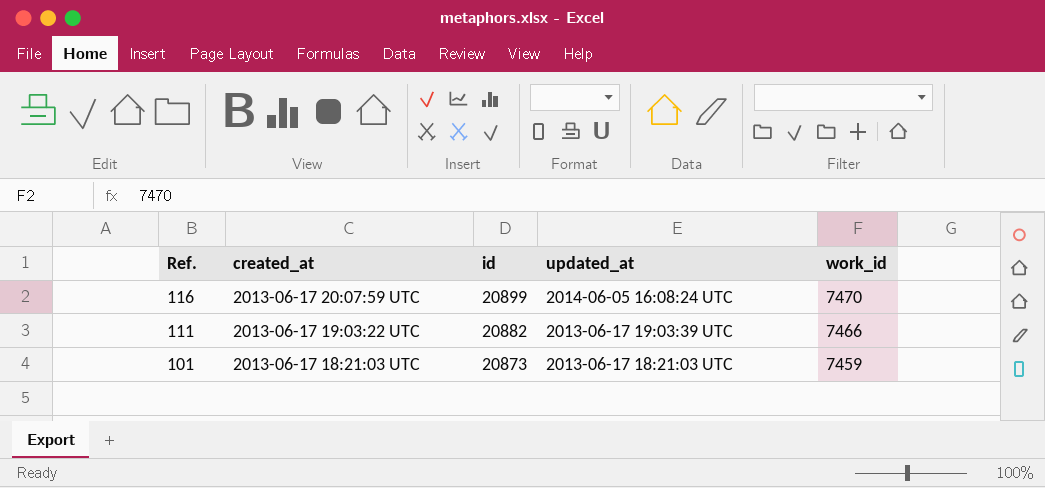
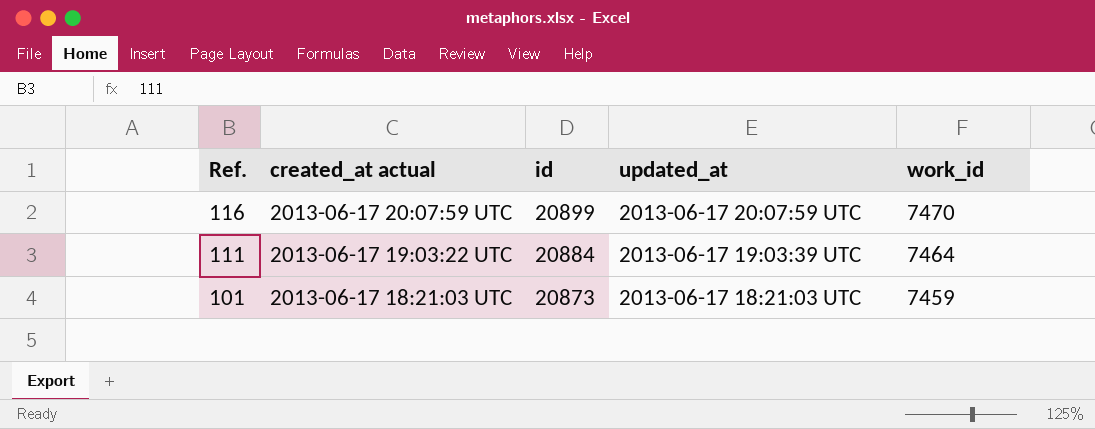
column name: created_at -> created_at actual
116 | updated_at: 2014-06-05 16:08:24 UTC -> 2013-06-17 20:07:59 UTC
111 | id: 20882 -> 20884
111 | work_id: 7466 -> 7464

